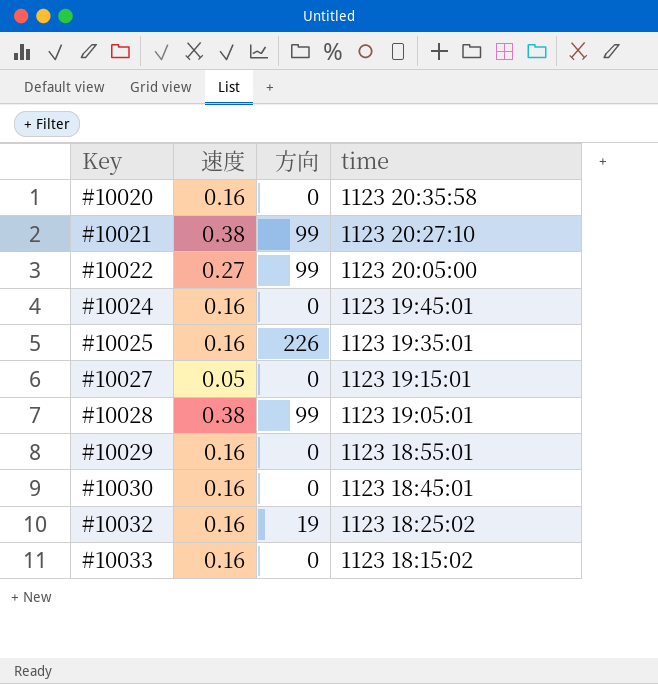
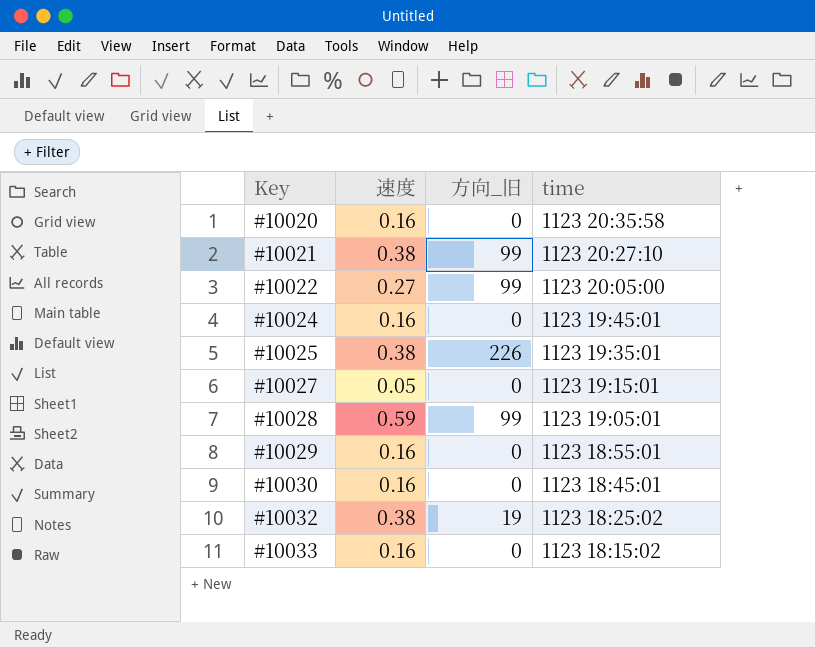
column name: 方向 -> 方向_旧
#10025 | 速度: 0.16 -> 0.38
#10028 | 速度: 0.38 -> 0.59
#10032 | 速度: 0.16 -> 0.38

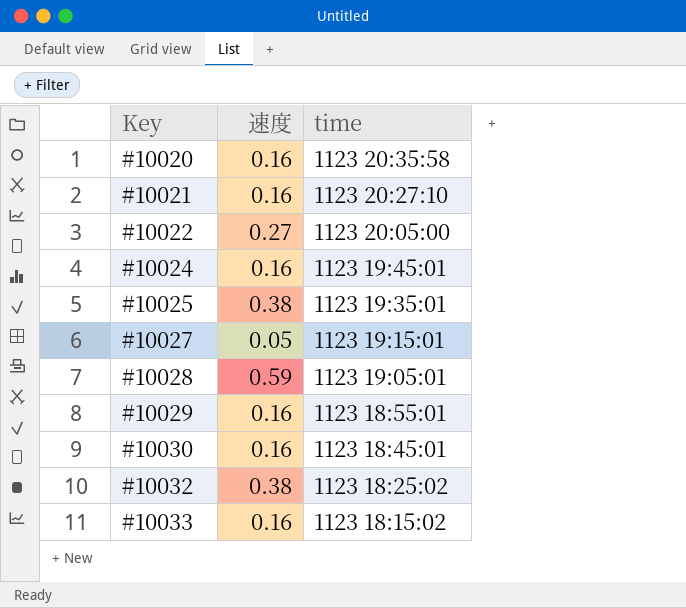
column 方向_旧 | position: 3 -> none
#10021 | 速度: 0.38 -> 0.16

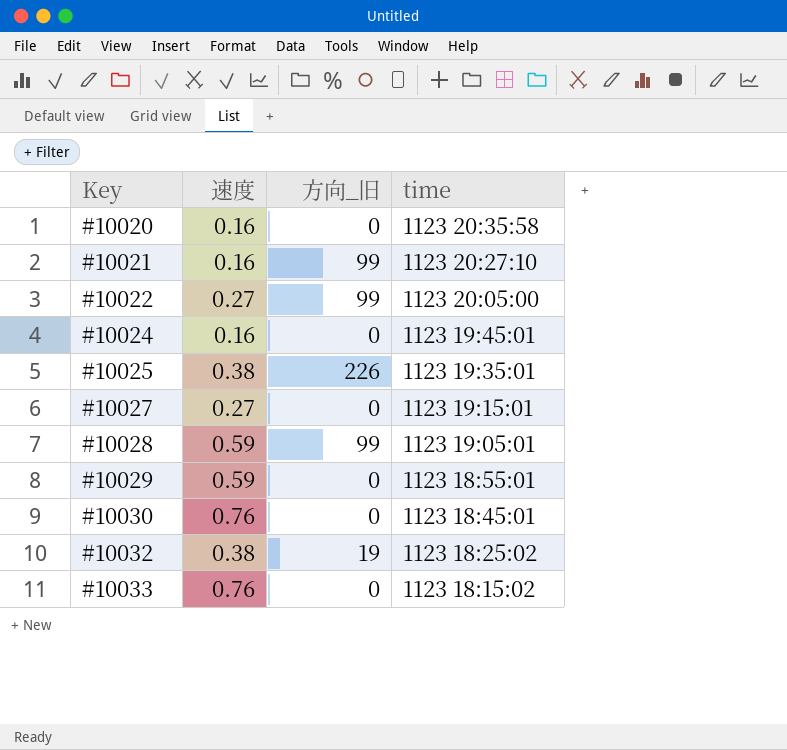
column 方向_旧 | position: none -> 3
#10027 | 速度: 0.05 -> 0.27
#10029 | 速度: 0.16 -> 0.59
#10030 | 速度: 0.16 -> 0.76
#10033 | 速度: 0.16 -> 0.76

